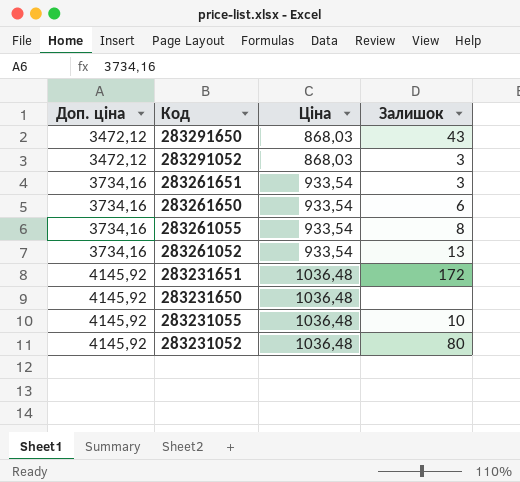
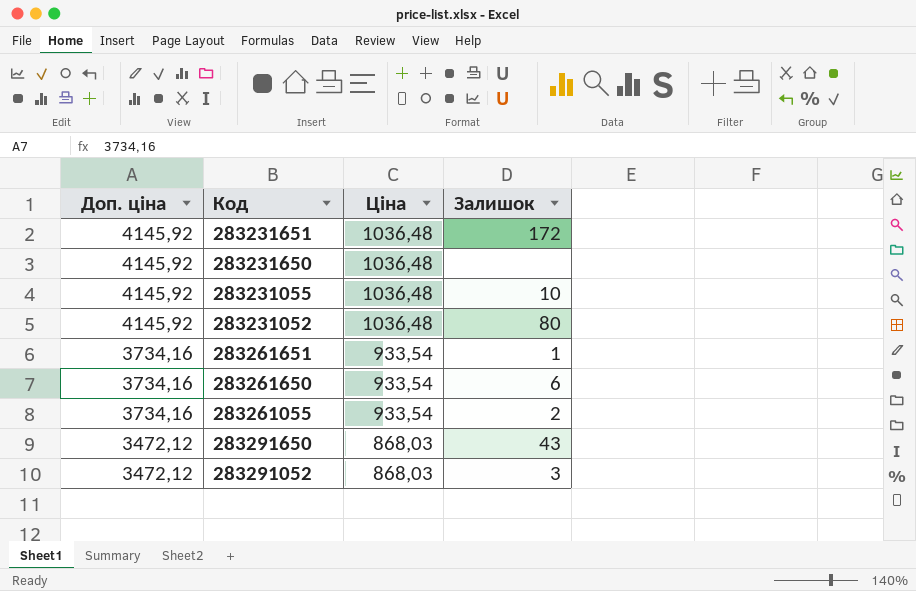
row order: Доп. ціна ascending -> Доп. ціна descending
row 283261052: 3734,16 | 933,54 | 13 -> none
283261651 | Залишок: 3 -> 1
283261055 | Залишок: 8 -> 2

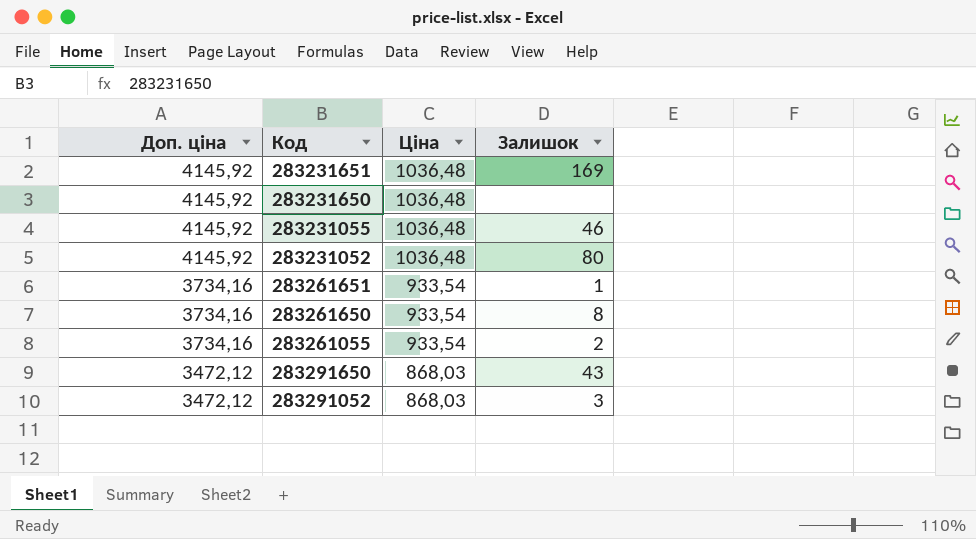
283231651 | Залишок: 172 -> 169
283231055 | Залишок: 10 -> 46
283261650 | Залишок: 6 -> 8

